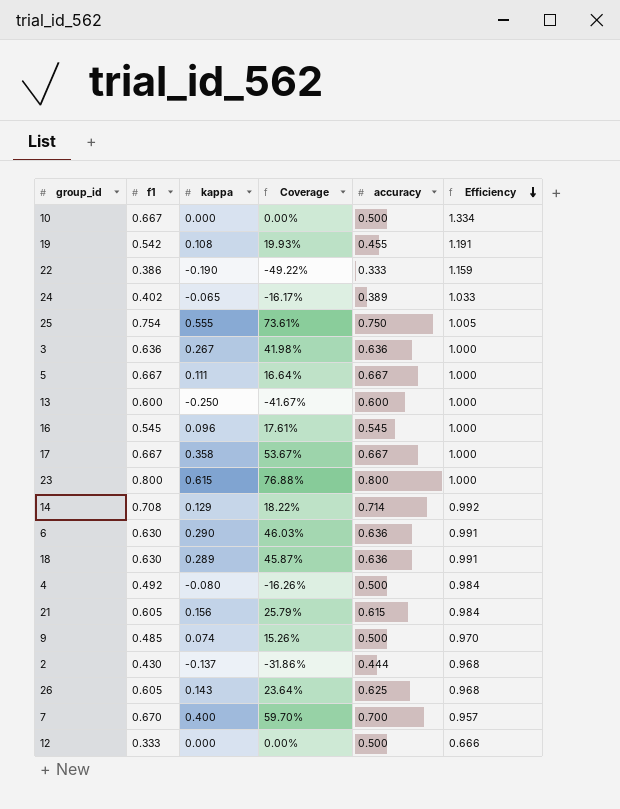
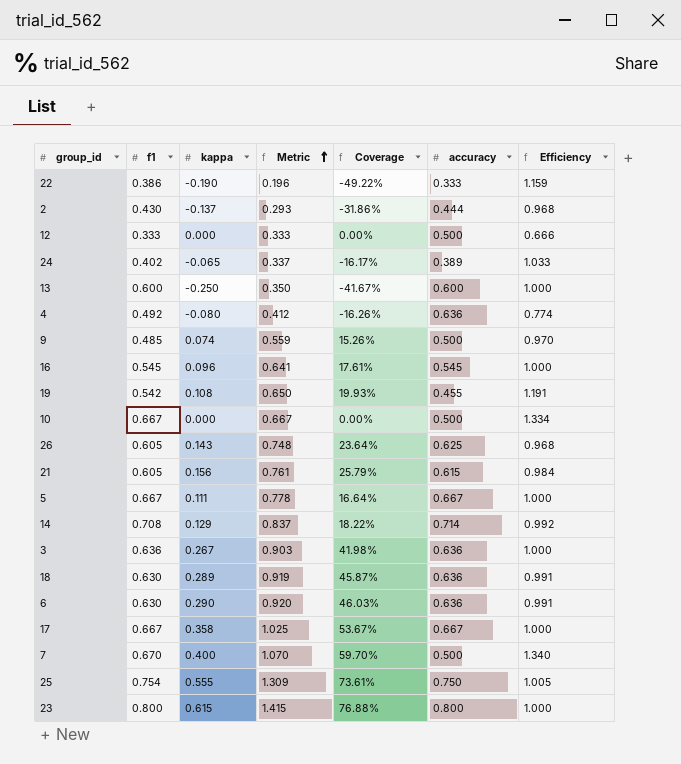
row order: Efficiency descending -> Metric ascending
column Metric | formula: none -> [f1] + [kappa]
4 | accuracy: 0.500 -> 0.636
4 | Efficiency: 0.984 -> 0.774
7 | accuracy: 0.700 -> 0.500
7 | Efficiency: 0.957 -> 1.340

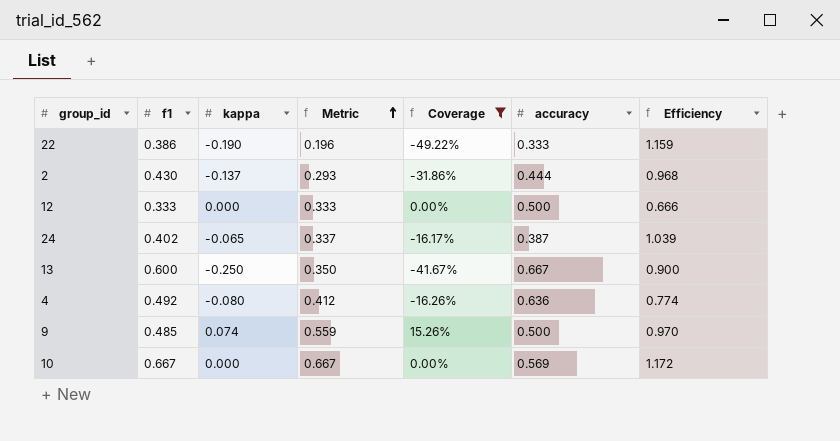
filter: none -> Coverage <= 15.26%
24 | accuracy: 0.389 -> 0.387
24 | Efficiency: 1.033 -> 1.039
13 | accuracy: 0.600 -> 0.667
13 | Efficiency: 1.000 -> 0.900
10 | accuracy: 0.500 -> 0.569
10 | Efficiency: 1.334 -> 1.172

